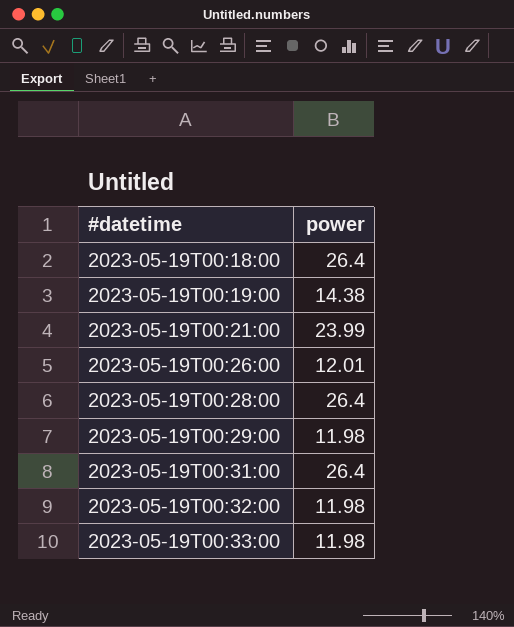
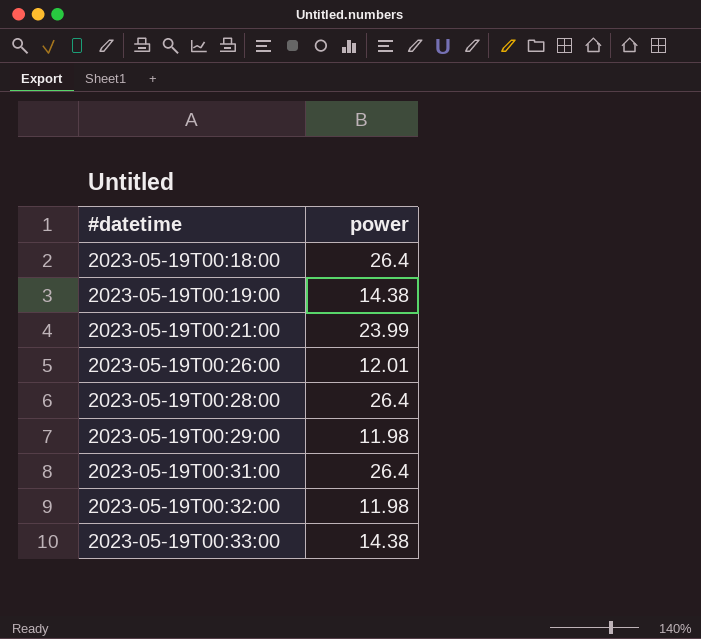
2023-05-19T00:33:00 | power: 11.98 -> 14.38

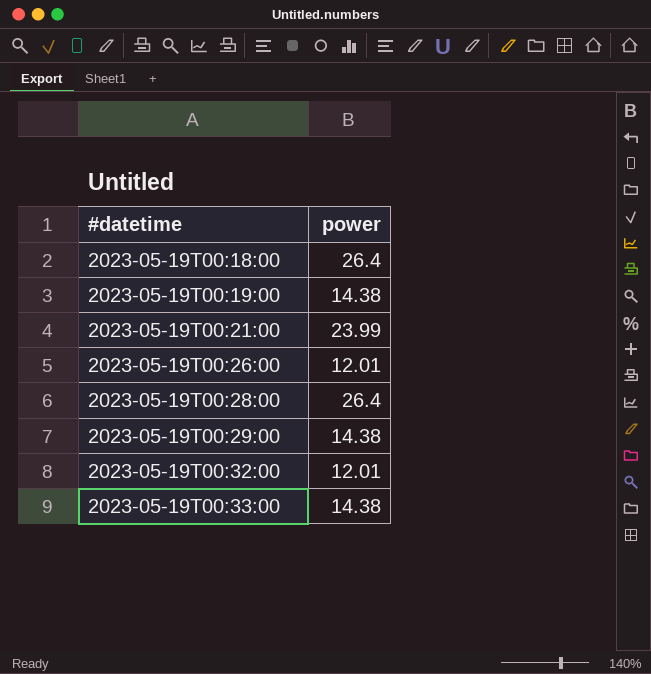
row 2023-05-19T00:31:00: 26.4 -> none
2023-05-19T00:29:00 | power: 11.98 -> 14.38
2023-05-19T00:32:00 | power: 11.98 -> 12.01

